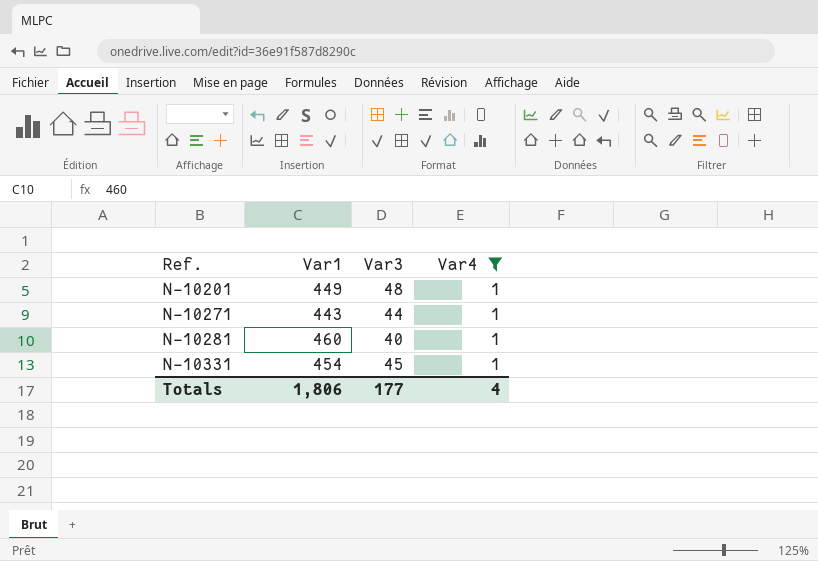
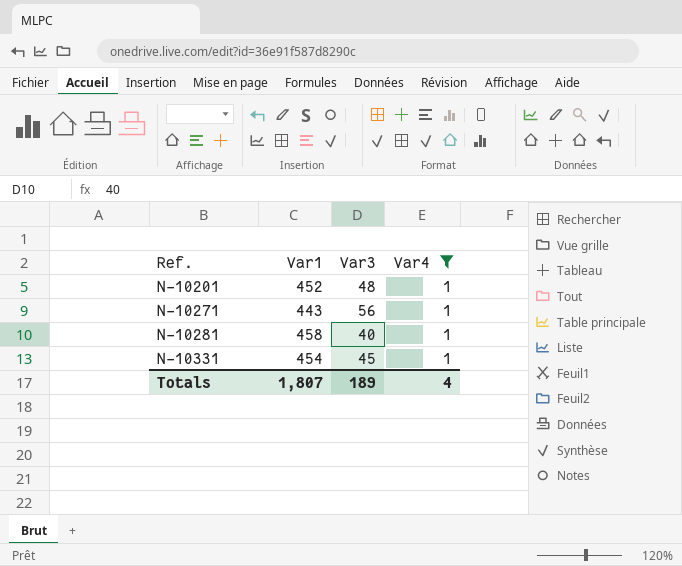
N-10201 | Var1: 449 -> 452
N-10271 | Var3: 44 -> 56
N-10281 | Var1: 460 -> 458
Totals | Var1: 1,806 -> 1,807
Totals | Var3: 177 -> 189

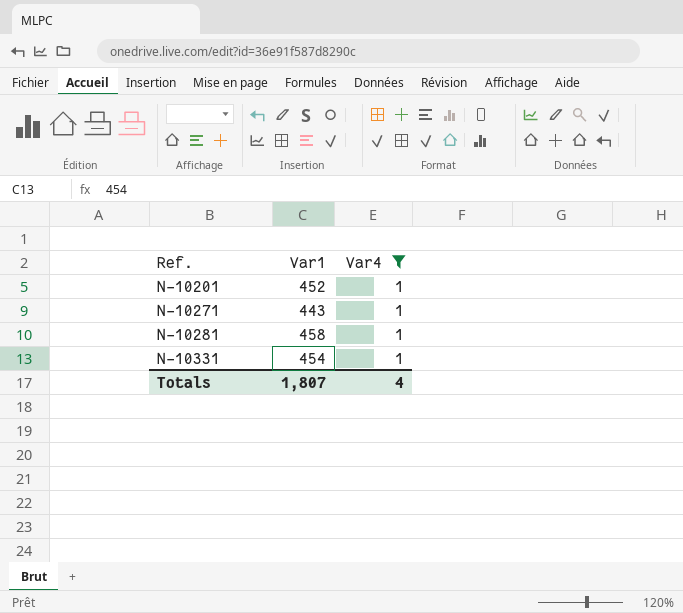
column Var3 | position: 3 -> none

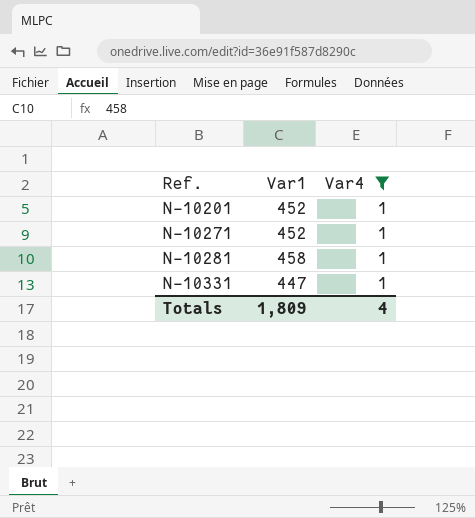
N-10271 | Var1: 443 -> 452
N-10331 | Var1: 454 -> 447
Totals | Var1: 1,807 -> 1,809

